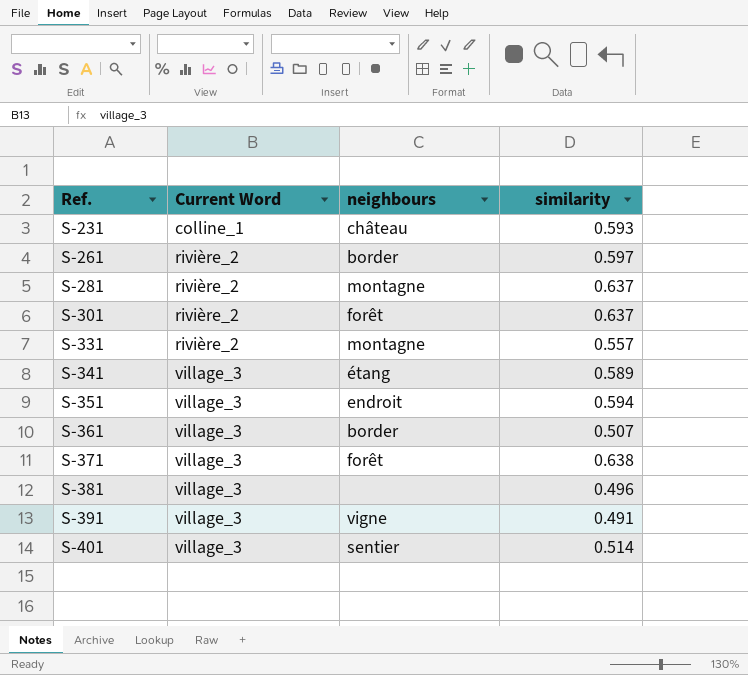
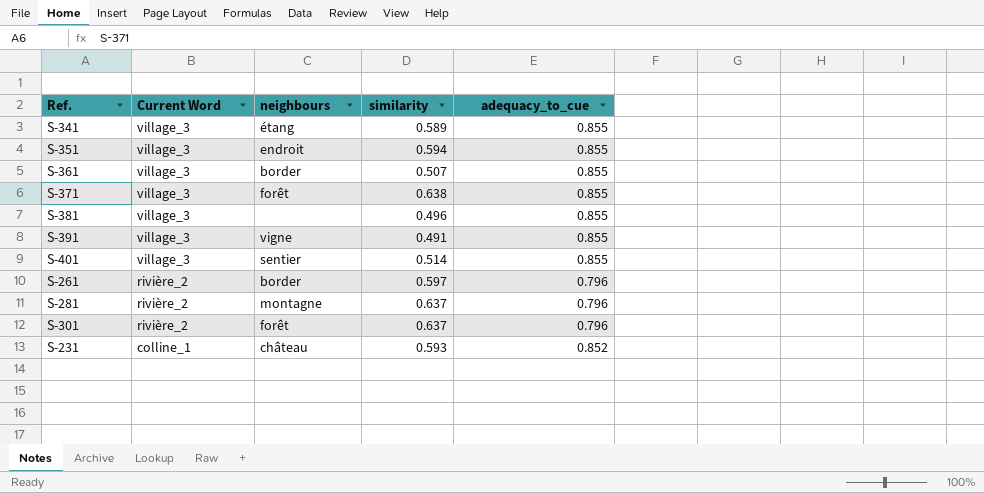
row order: Ref. ascending -> Current Word descending
column adequacy_to_cue | position: none -> 5
row S-331: rivière_2 | montagne | 0.557 -> none

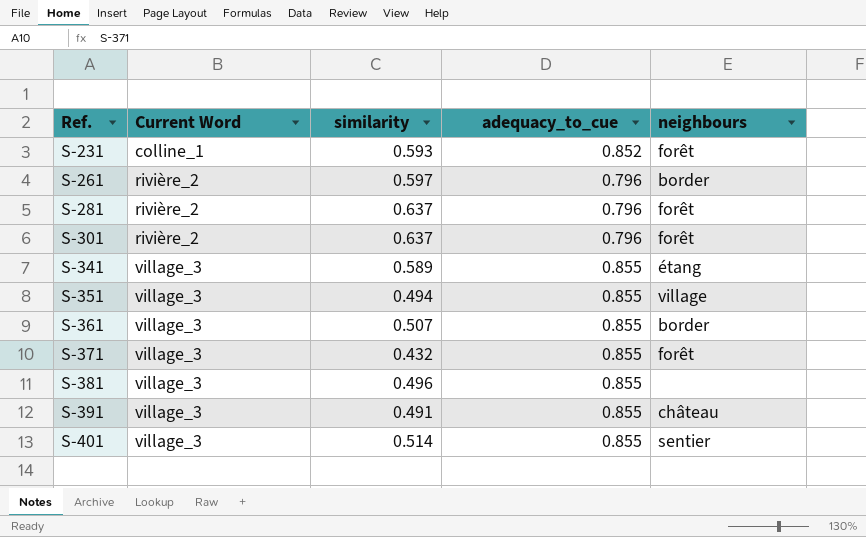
row order: Current Word descending -> Ref. ascending
column neighbours | position: 3 -> 5
S-231 | neighbours: château -> forêt
S-281 | neighbours: montagne -> forêt
S-351 | similarity: 0.594 -> 0.494
S-351 | neighbours: endroit -> village
S-371 | similarity: 0.638 -> 0.432
S-391 | neighbours: vigne -> château

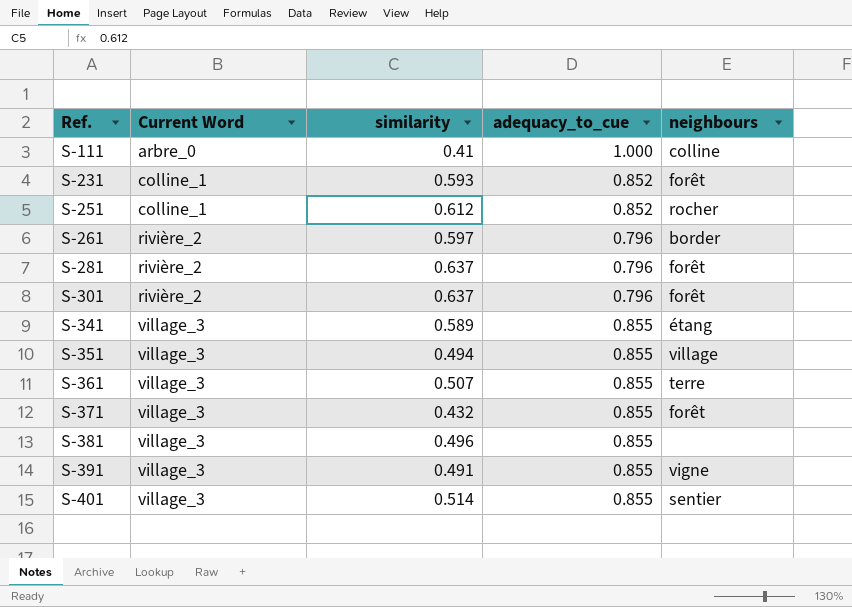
row S-111: none -> arbre_0 | 0.41 | 1.000 | colline
row S-251: none -> colline_1 | 0.612 | 0.852 | rocher
S-361 | neighbours: border -> terre
S-391 | neighbours: château -> vigne

